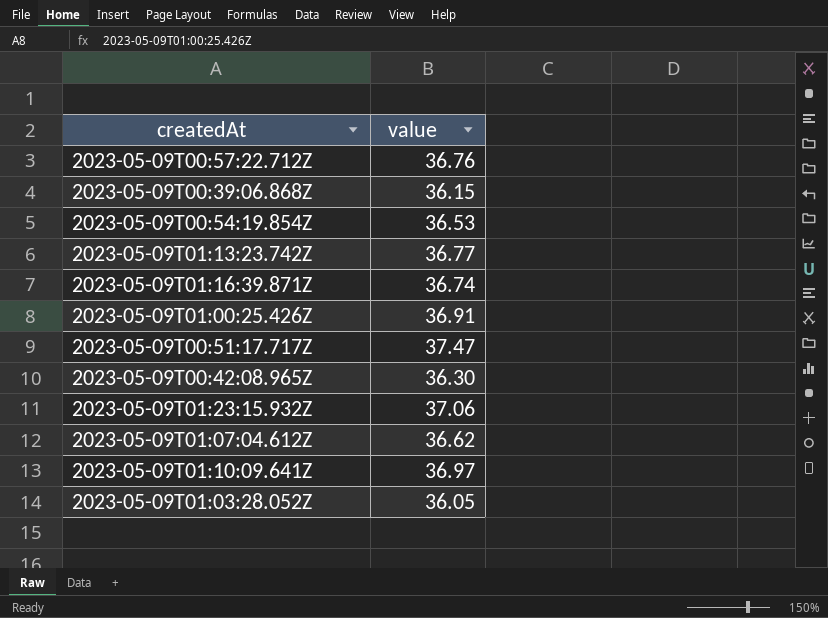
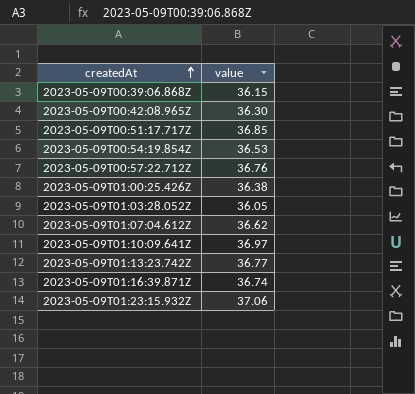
row order: none -> createdAt ascending
2023-05-09T00:51:17.717Z | value: 37.47 -> 36.85
2023-05-09T01:00:25.426Z | value: 36.91 -> 36.38

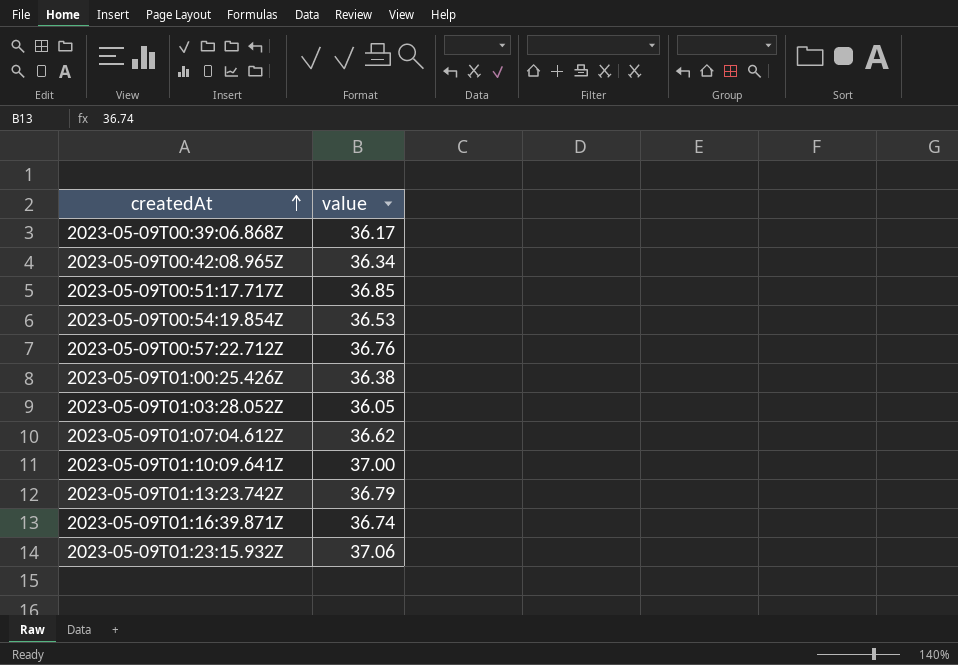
2023-05-09T00:39:06.868Z | value: 36.15 -> 36.17
2023-05-09T00:42:08.965Z | value: 36.30 -> 36.34
2023-05-09T01:10:09.641Z | value: 36.97 -> 37.00
2023-05-09T01:13:23.742Z | value: 36.77 -> 36.79

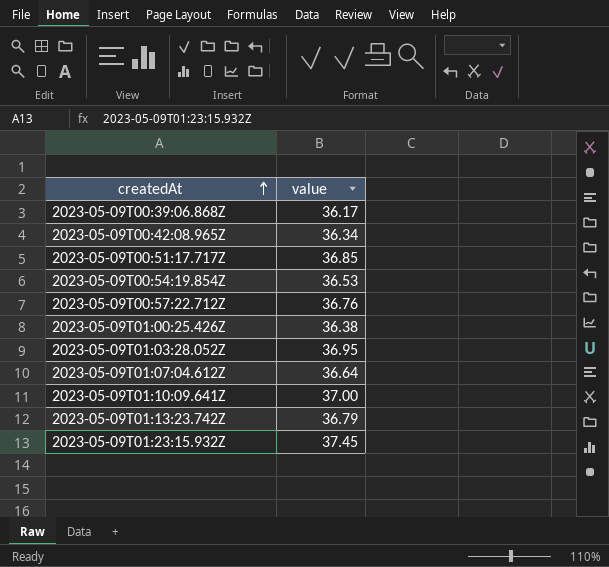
row 2023-05-09T01:16:39.871Z: 36.74 -> none
2023-05-09T01:03:28.052Z | value: 36.05 -> 36.95
2023-05-09T01:07:04.612Z | value: 36.62 -> 36.64
2023-05-09T01:23:15.932Z | value: 37.06 -> 37.45

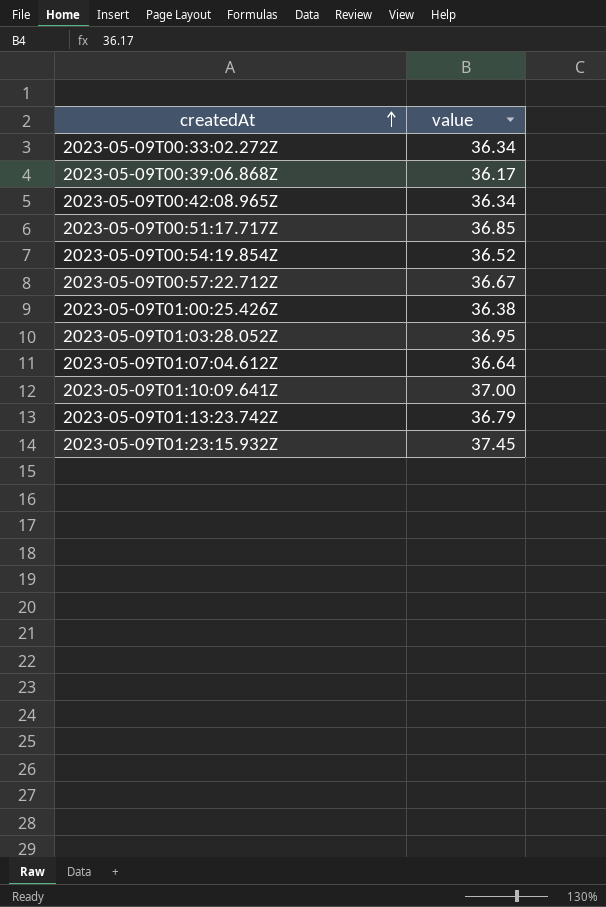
row 2023-05-09T00:33:02.272Z: none -> 36.34
2023-05-09T00:54:19.854Z | value: 36.53 -> 36.52
2023-05-09T00:57:22.712Z | value: 36.76 -> 36.67

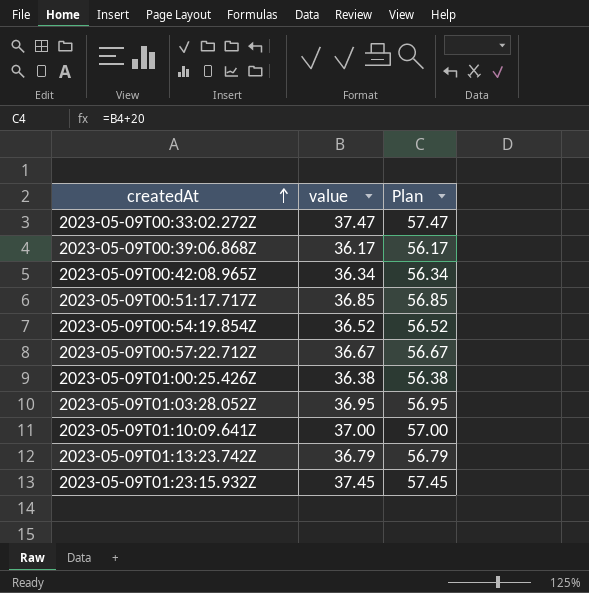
column Plan | formula: none -> [value] + 20
row 2023-05-09T01:07:04.612Z: 36.64 -> none
2023-05-09T00:33:02.272Z | value: 36.34 -> 37.47

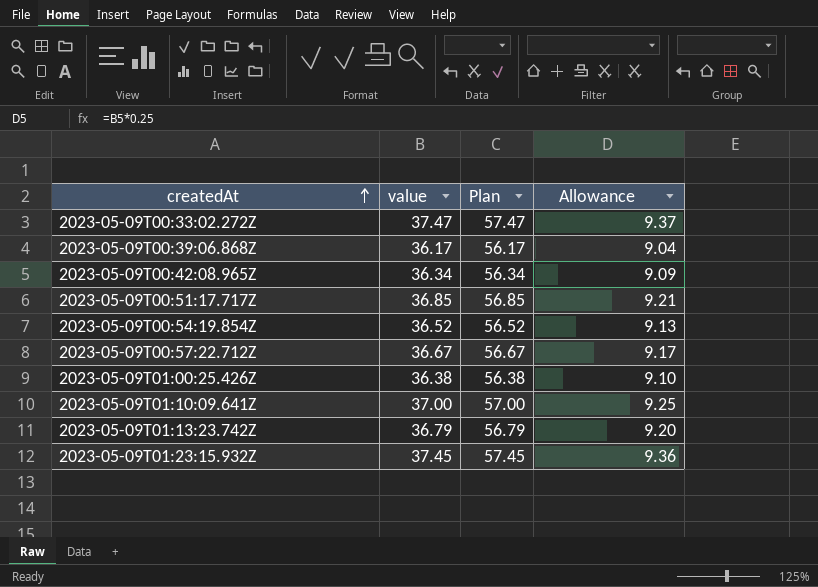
column Allowance | formula: none -> [value] * 0.25
row 2023-05-09T01:03:28.052Z: 36.95 | 56.95 -> none

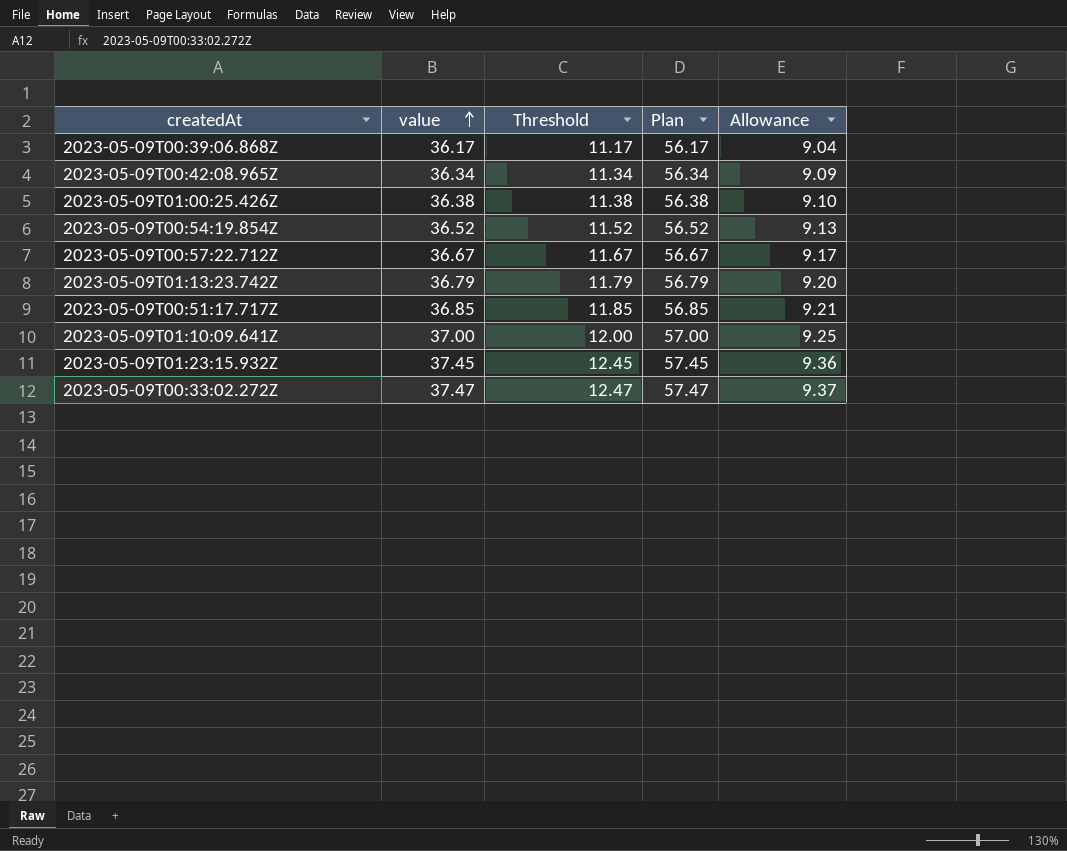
row order: createdAt ascending -> value ascending
column Threshold | formula: none -> [value] - 25

